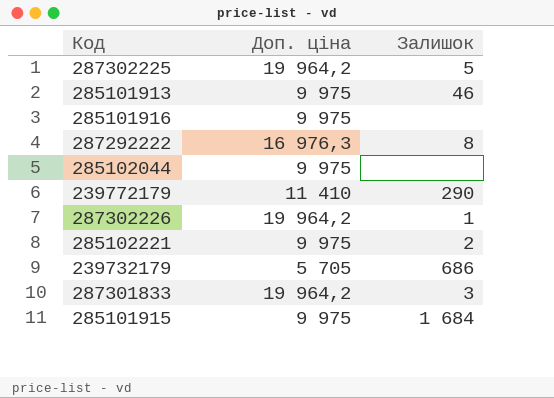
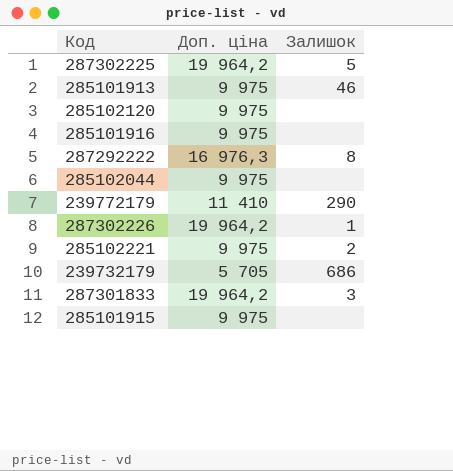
row 285102120: none -> 9 975 | none
285101915 | Залишок: 1 684 -> none

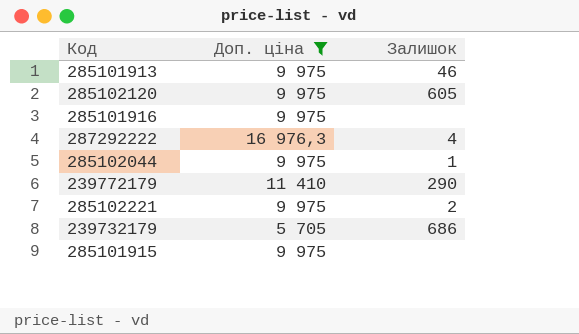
filter: none -> Доп. ціна != 19 964,2
285102120 | Залишок: none -> 605
287292222 | Залишок: 8 -> 4
285102044 | Залишок: none -> 1

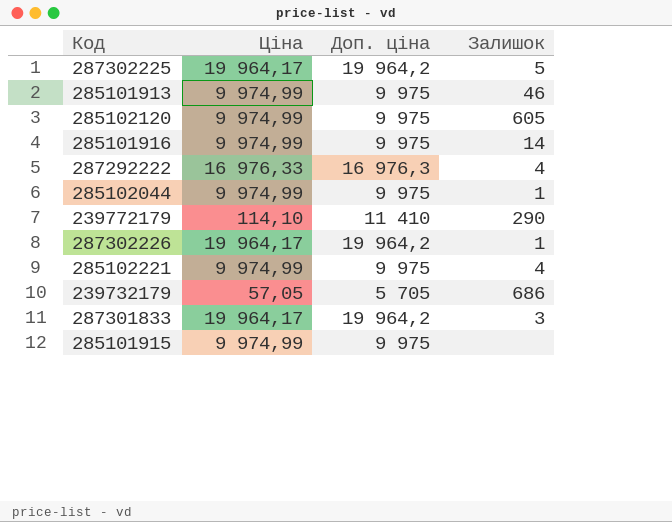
filter: Доп. ціна != 19 964,2 -> none
column Ціна | position: none -> 2
285101916 | Залишок: none -> 14
285102221 | Залишок: 2 -> 4

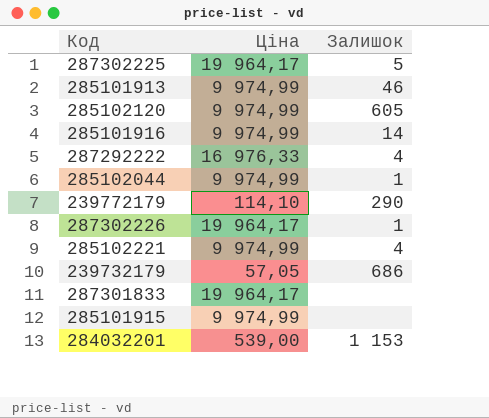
column Доп. ціна | position: 3 -> none
287301833 | Залишок: 3 -> none
row 284032201: none -> 539,00 | 1 153

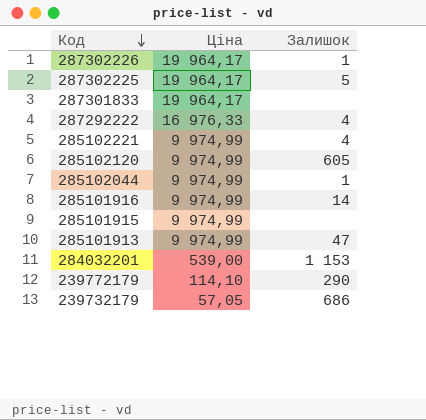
row order: none -> Код descending
285101913 | Залишок: 46 -> 47

